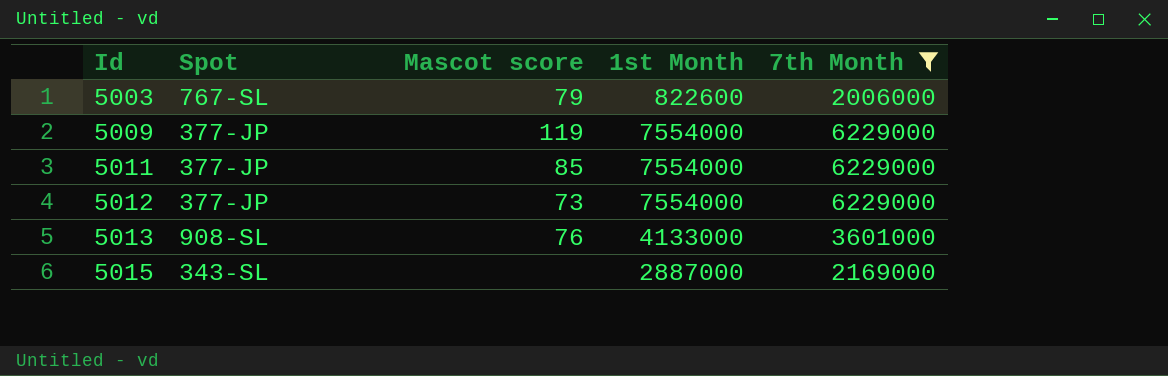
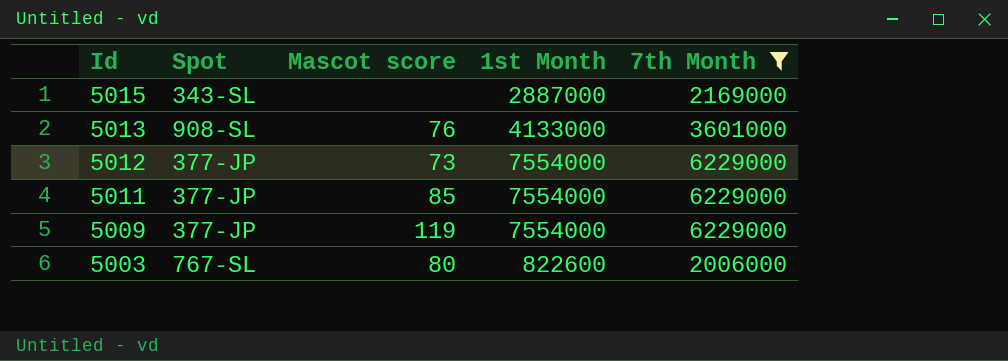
row order: Id ascending -> Id descending
5003 | Mascot score: 79 -> 80

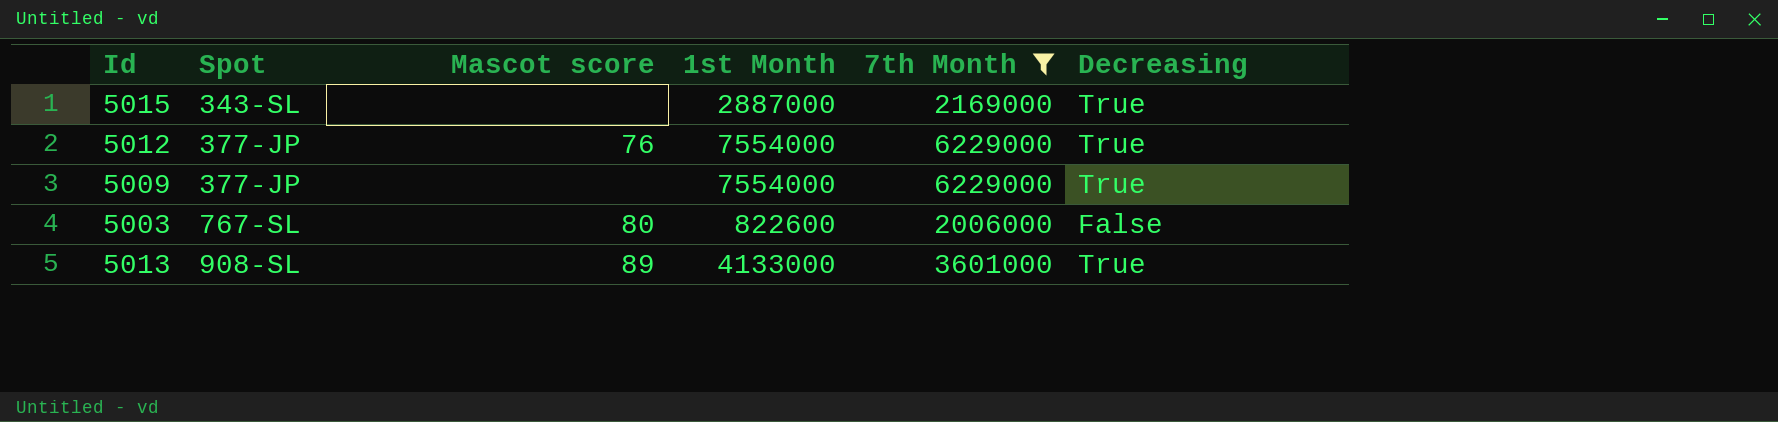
row order: Id descending -> Spot ascending
column Decreasing | position: none -> 6
row 5011: 377-JP | 85 | 7554000 | 6229000 -> none
5012 | Mascot score: 73 -> 76
5009 | Mascot score: 119 -> none
5013 | Mascot score: 76 -> 89

